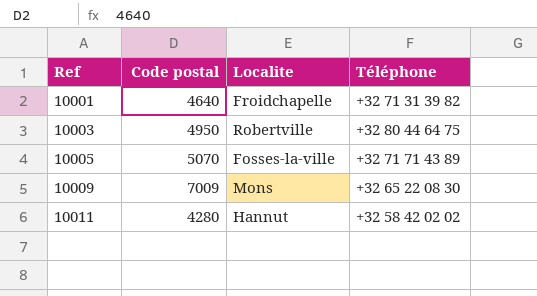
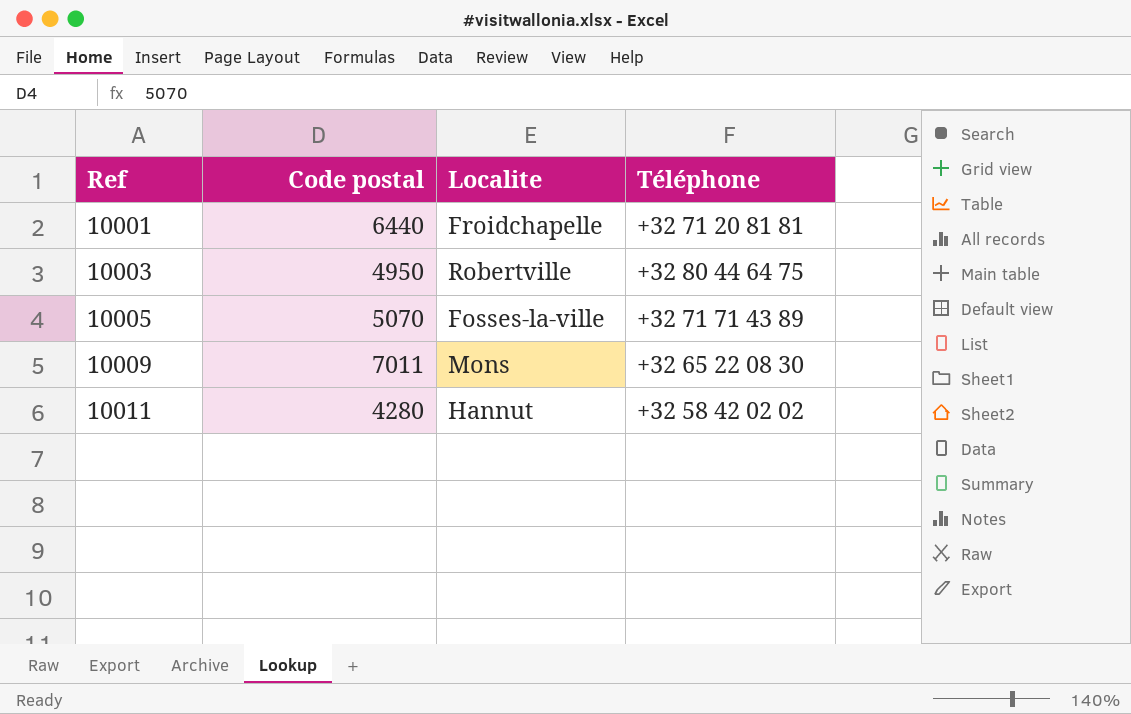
10001 | Code postal: 4640 -> 6440
10001 | Téléphone: +32 71 31 39 82 -> +32 71 20 81 81
10009 | Code postal: 7009 -> 7011

